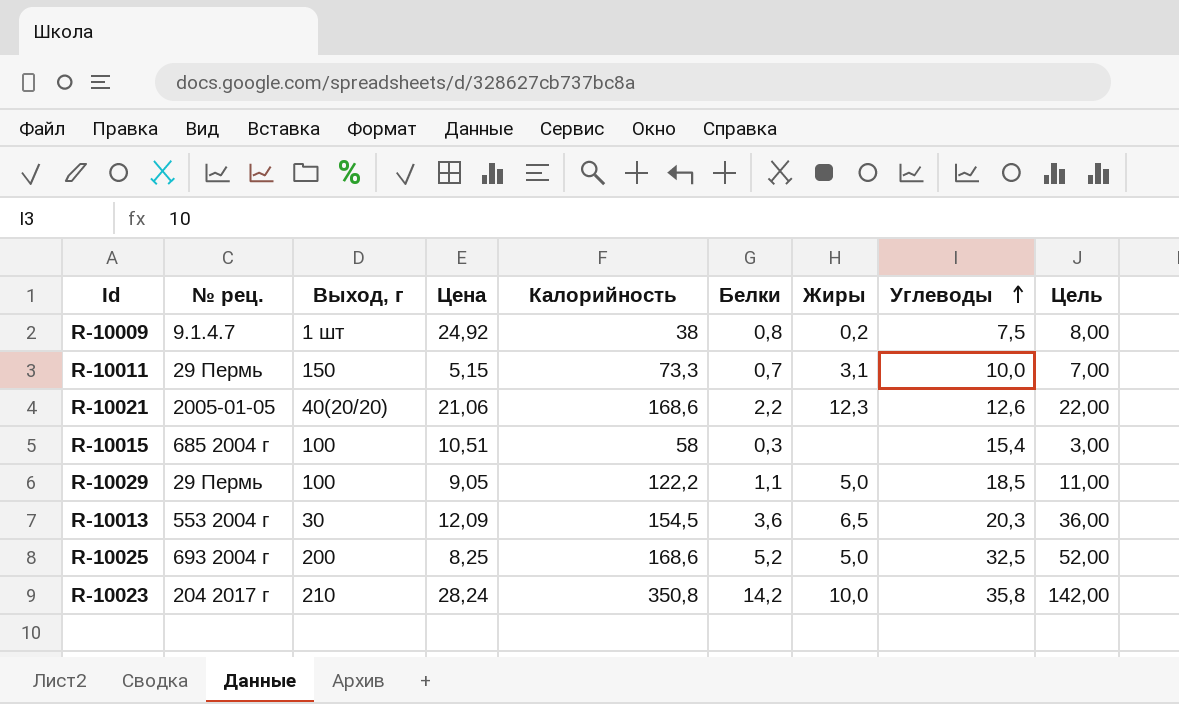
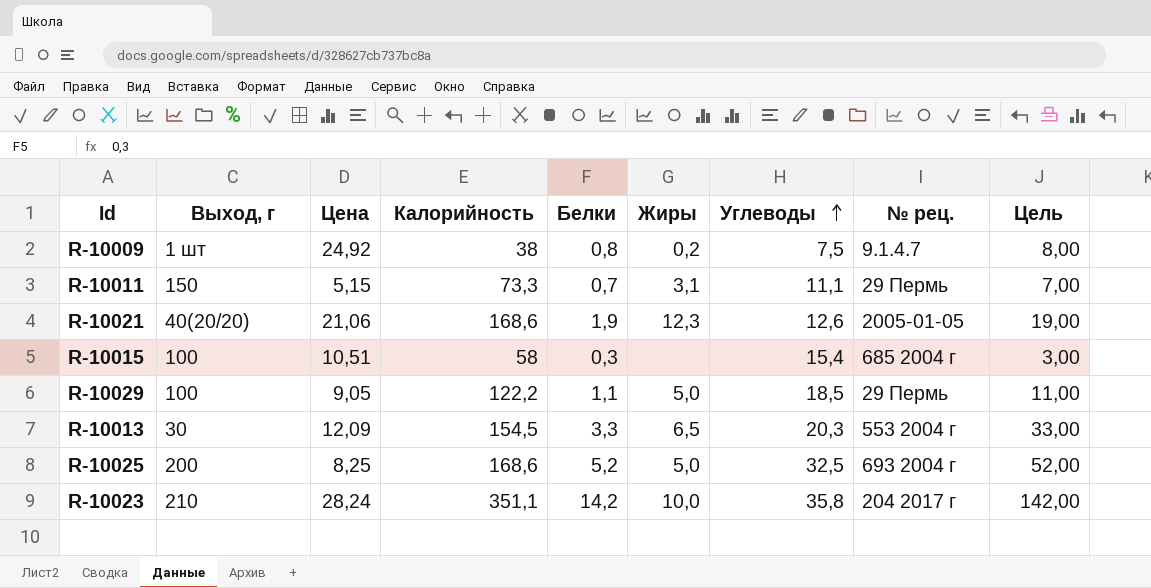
column № рец. | position: 2 -> 8
R-10011 | Углеводы: 10,0 -> 11,1
R-10021 | Белки: 2,2 -> 1,9
R-10021 | Цель: 22,00 -> 19,00
R-10013 | Белки: 3,6 -> 3,3
R-10013 | Цель: 36,00 -> 33,00
R-10023 | Калорийность: 350,8 -> 351,1

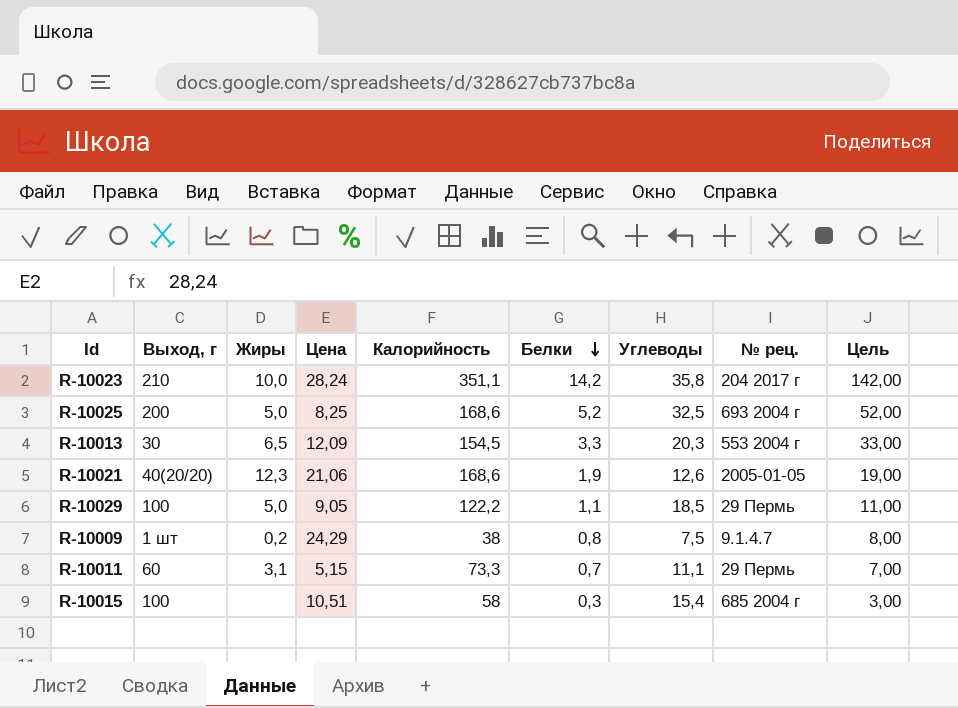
row order: Углеводы ascending -> Белки descending
column Жиры | position: 6 -> 3
R-10009 | Цена: 24,92 -> 24,29
R-10011 | Выход, г: 150 -> 60

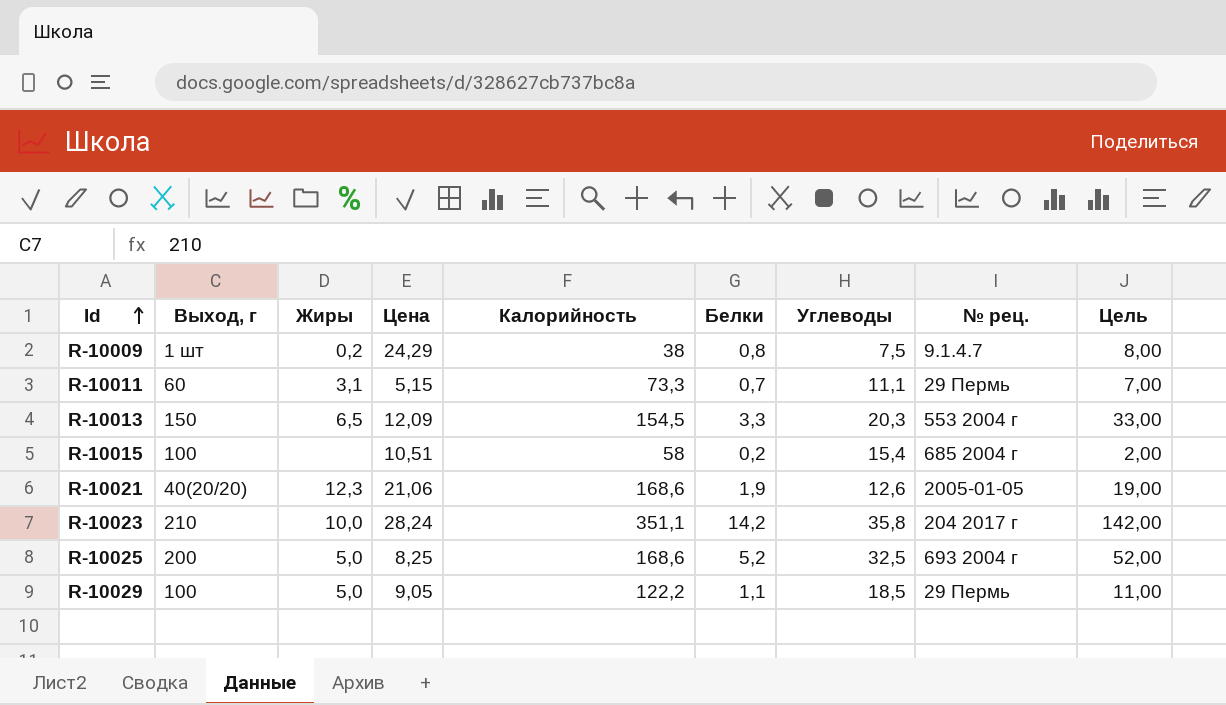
row order: Белки descending -> Id ascending
R-10013 | Выход, г: 30 -> 150
R-10015 | Белки: 0,3 -> 0,2
R-10015 | Цель: 3,00 -> 2,00

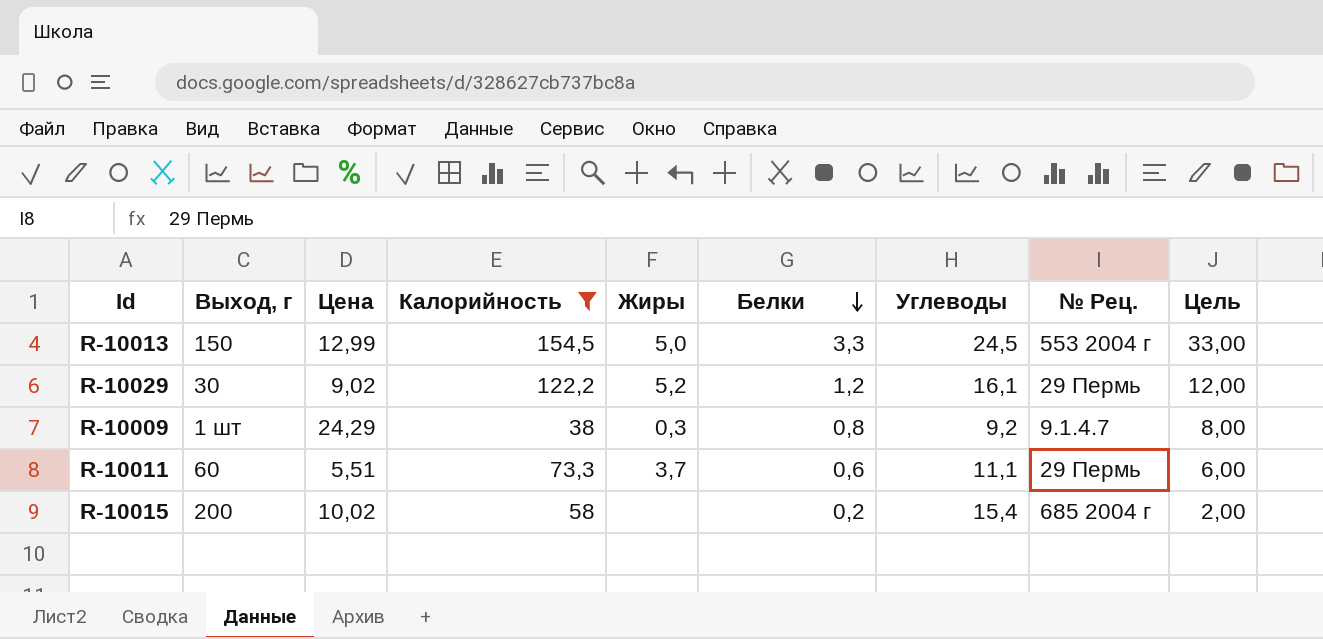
filter: none -> Калорийность <= 154,5
row order: Id ascending -> Белки descending
column Жиры | position: 3 -> 5
column name: № рец. -> № Рец.
R-10013 | Цена: 12,09 -> 12,99
R-10013 | Жиры: 6,5 -> 5,0
R-10013 | Углеводы: 20,3 -> 24,5
R-10029 | Выход, г: 100 -> 30
R-10029 | Цена: 9,05 -> 9,02
R-10029 | Жиры: 5,0 -> 5,2
R-10029 | Белки: 1,1 -> 1,2
R-10029 | Углеводы: 18,5 -> 16,1
R-10029 | Цель: 11,00 -> 12,00
R-10009 | Жиры: 0,2 -> 0,3
R-10009 | Углеводы: 7,5 -> 9,2
R-10011 | Цена: 5,15 -> 5,51
R-10011 | Жиры: 3,1 -> 3,7
R-10011 | Белки: 0,7 -> 0,6
R-10011 | Цель: 7,00 -> 6,00
R-10015 | Выход, г: 100 -> 200
R-10015 | Цена: 10,51 -> 10,02

